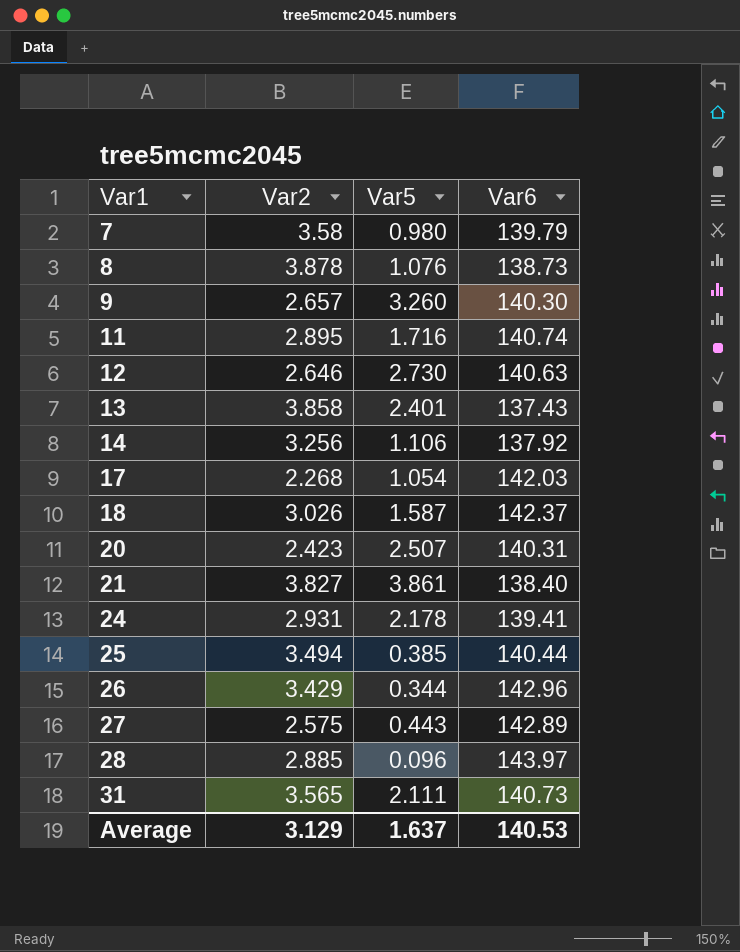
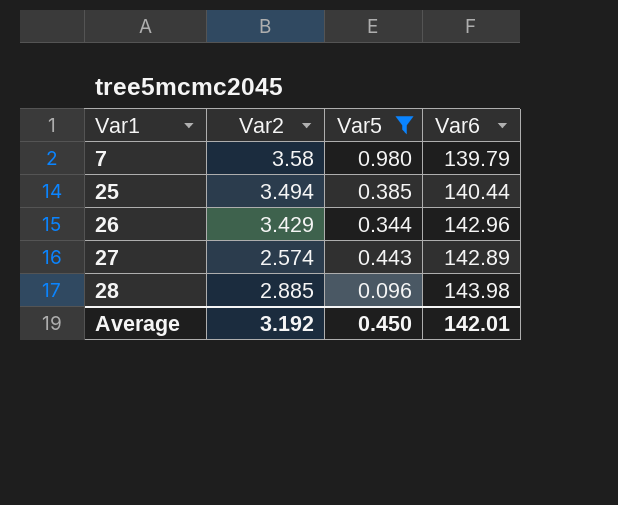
filter: none -> Var5 <= 0.980
27 | Var2: 2.575 -> 2.574
28 | Var6: 143.97 -> 143.98
Average | Var2: 3.129 -> 3.192
Average | Var5: 1.637 -> 0.450
Average | Var6: 140.53 -> 142.01

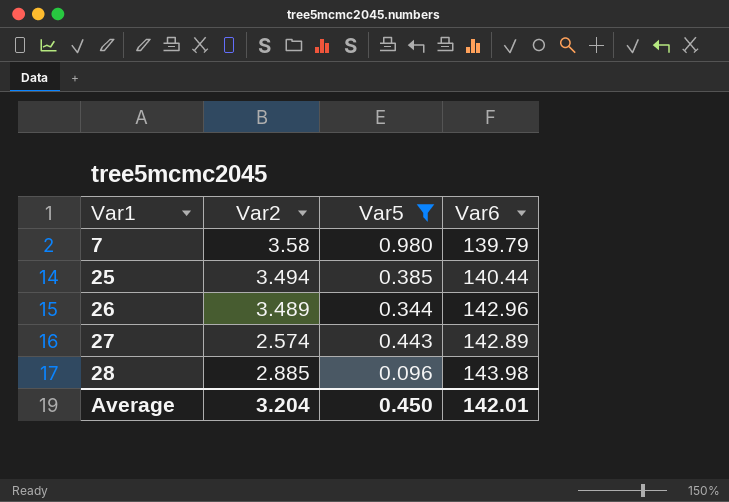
26 | Var2: 3.429 -> 3.489
Average | Var2: 3.192 -> 3.204

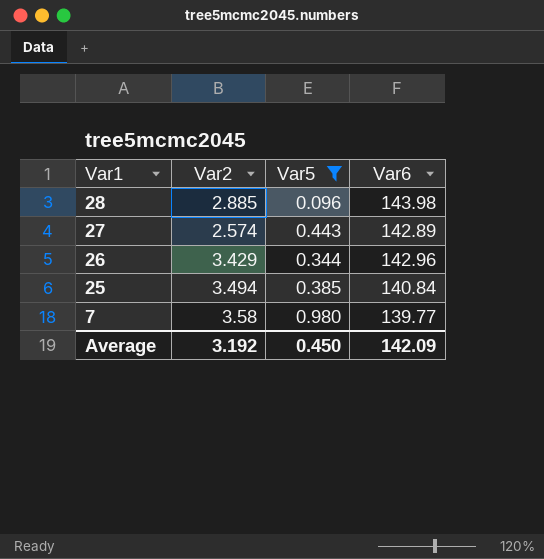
row order: Var1 ascending -> Var1 descending
26 | Var2: 3.489 -> 3.429
25 | Var6: 140.44 -> 140.84
7 | Var6: 139.79 -> 139.77
Average | Var2: 3.204 -> 3.192
Average | Var6: 142.01 -> 142.09

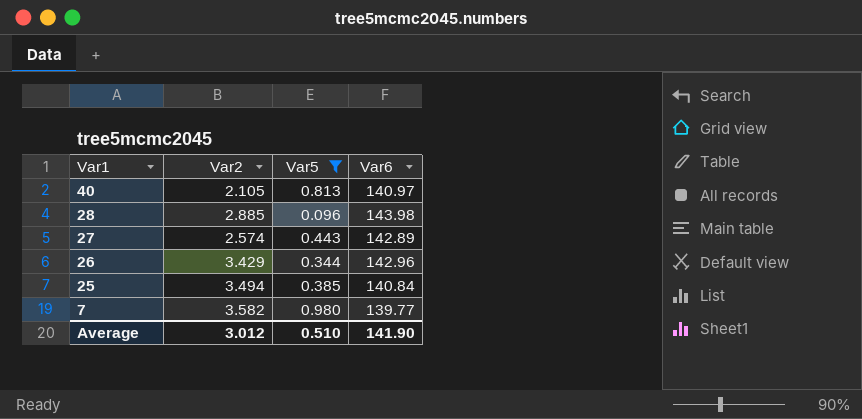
row 40: none -> 2.105 | 0.813 | 140.97
7 | Var2: 3.58 -> 3.582
Average | Var2: 3.192 -> 3.012
Average | Var5: 0.450 -> 0.510
Average | Var6: 142.09 -> 141.90

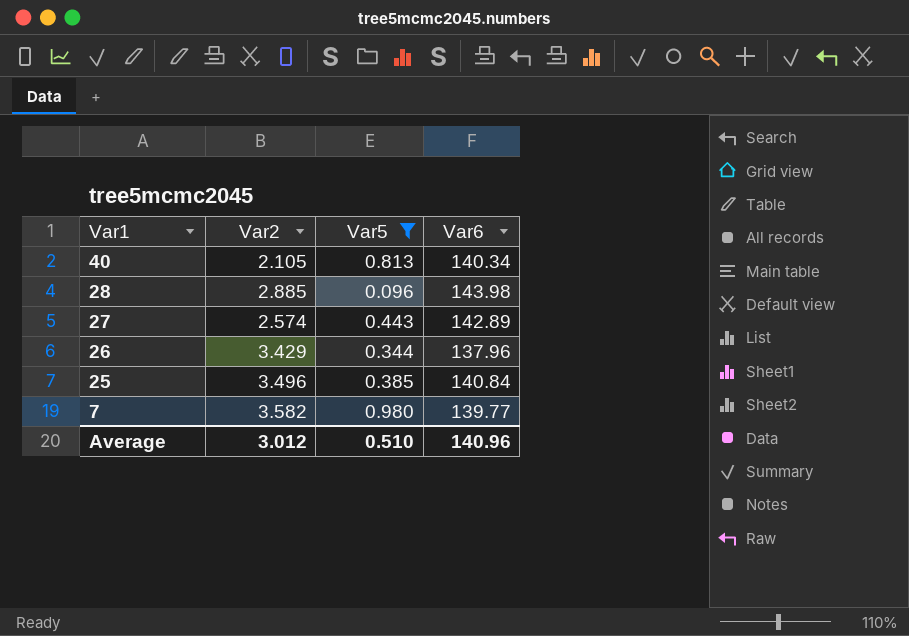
40 | Var6: 140.97 -> 140.34
26 | Var6: 142.96 -> 137.96
25 | Var2: 3.494 -> 3.496
Average | Var6: 141.90 -> 140.96

